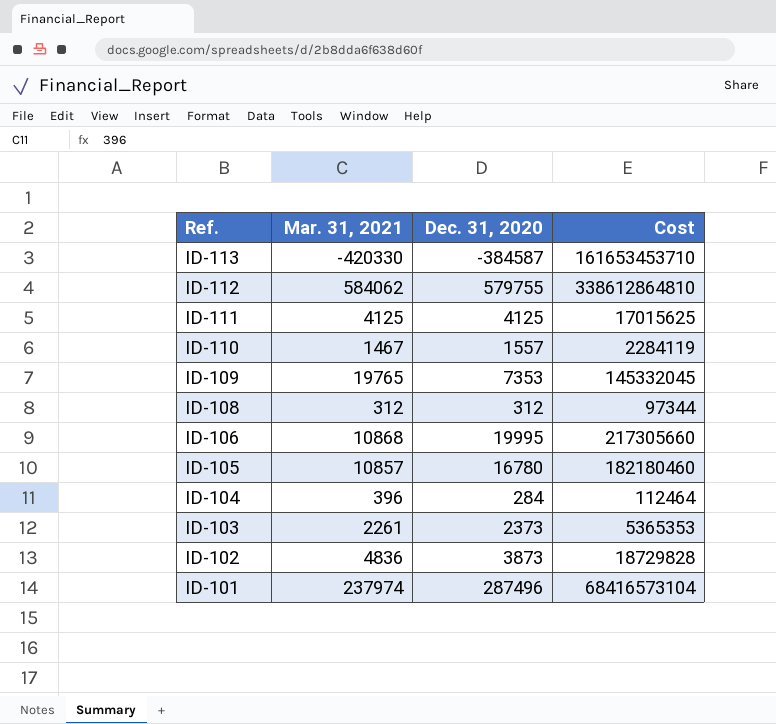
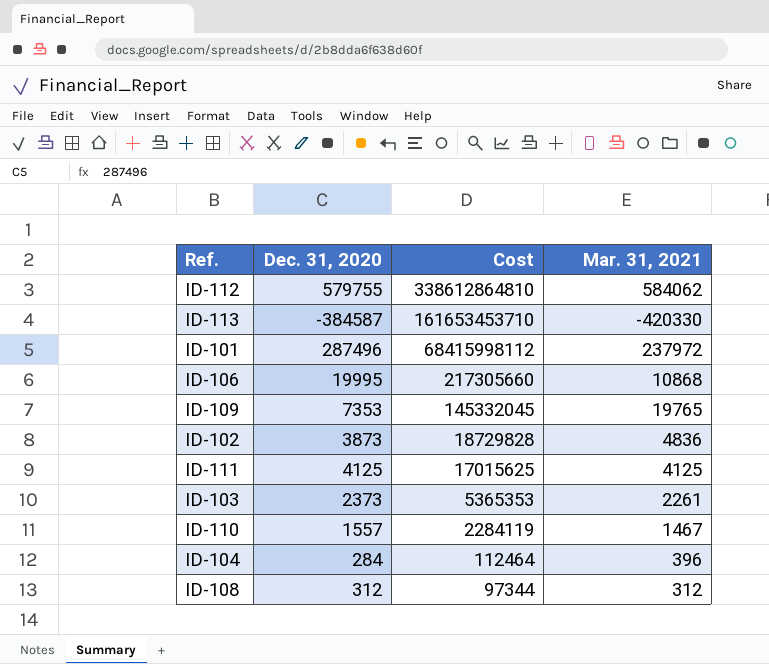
row order: Ref. descending -> Cost descending
column Mar. 31, 2021 | position: 2 -> 4
row ID-105: 10857 | 16780 | 182180460 -> none
ID-101 | Cost: 68416573104 -> 68415998112
ID-101 | Mar. 31, 2021: 237974 -> 237972

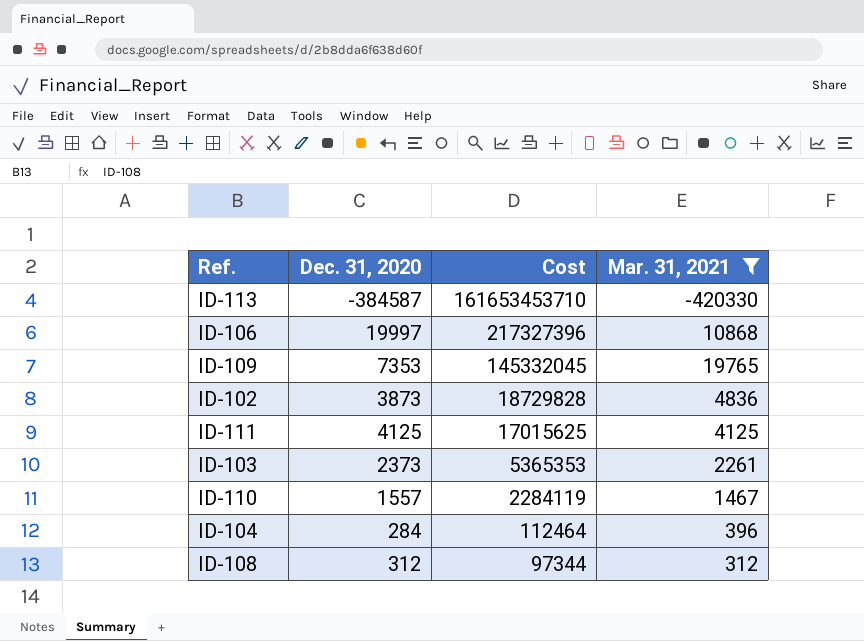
filter: none -> Mar. 31, 2021 <= 19765
ID-106 | Dec. 31, 2020: 19995 -> 19997
ID-106 | Cost: 217305660 -> 217327396

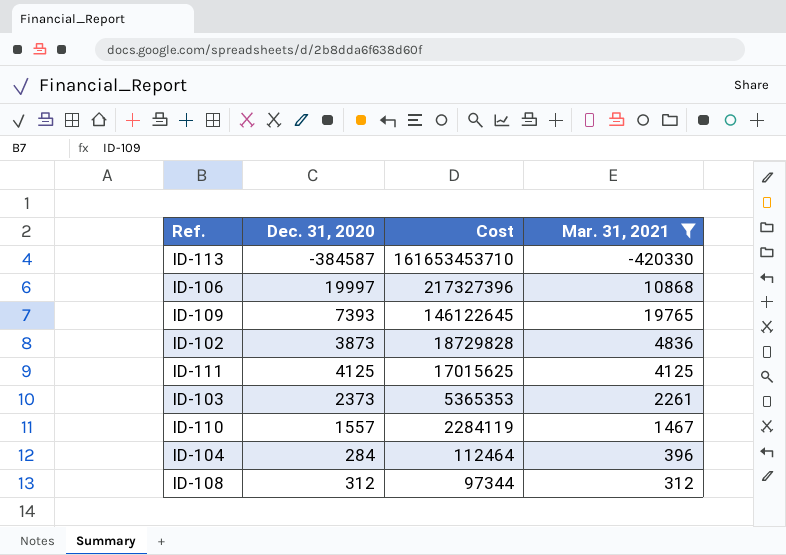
ID-109 | Dec. 31, 2020: 7353 -> 7393
ID-109 | Cost: 145332045 -> 146122645

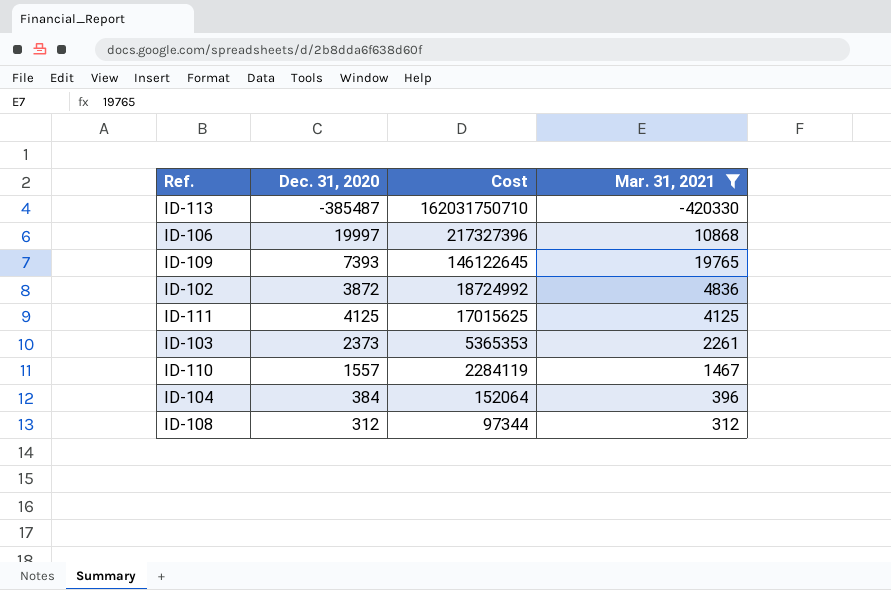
ID-113 | Dec. 31, 2020: -384587 -> -385487
ID-113 | Cost: 161653453710 -> 162031750710
ID-102 | Dec. 31, 2020: 3873 -> 3872
ID-102 | Cost: 18729828 -> 18724992
ID-104 | Dec. 31, 2020: 284 -> 384
ID-104 | Cost: 112464 -> 152064

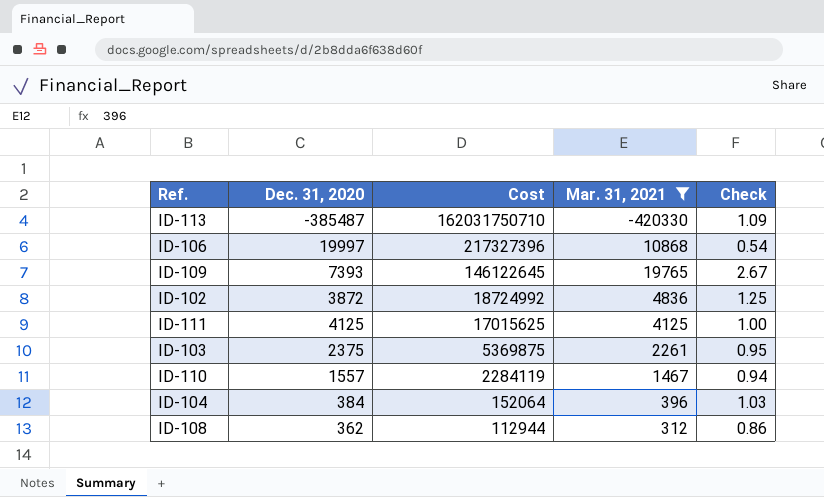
column Check | formula: none -> [Mar. 31, 2021] / [Dec. 31, 2020]
ID-103 | Dec. 31, 2020: 2373 -> 2375
ID-103 | Cost: 5365353 -> 5369875
ID-108 | Dec. 31, 2020: 312 -> 362
ID-108 | Cost: 97344 -> 112944

